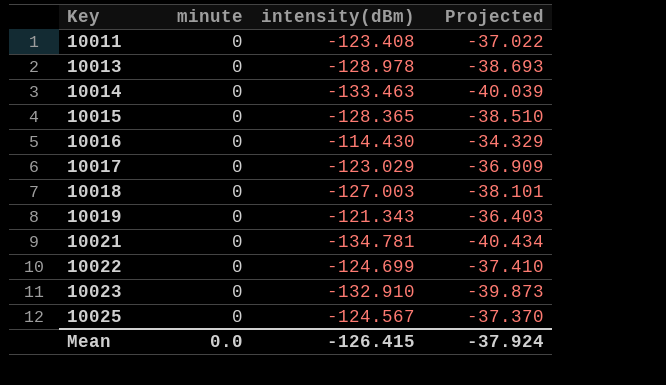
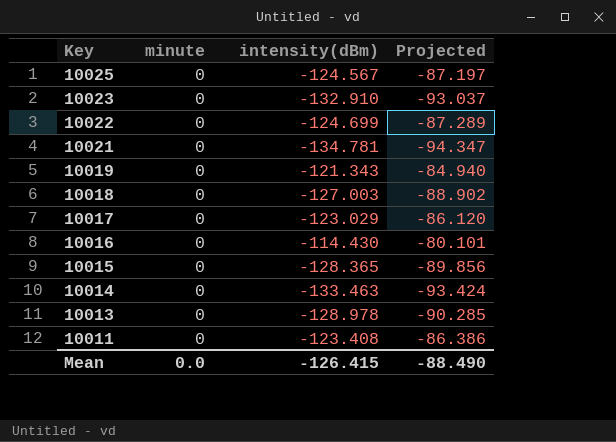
row order: Key ascending -> Key descending
column Projected | formula: [intensity(dBm)] * 0.3 -> [intensity(dBm)] * 0.7
Mean | Projected: -37.924 -> -88.490

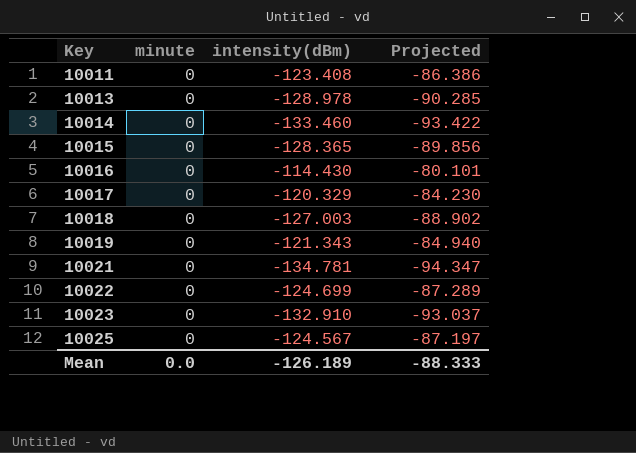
row order: Key descending -> Key ascending
10014 | intensity(dBm): -133.463 -> -133.460
10014 | Projected: -93.424 -> -93.422
10017 | intensity(dBm): -123.029 -> -120.329
10017 | Projected: -86.120 -> -84.230
Mean | intensity(dBm): -126.415 -> -126.189
Mean | Projected: -88.490 -> -88.333

